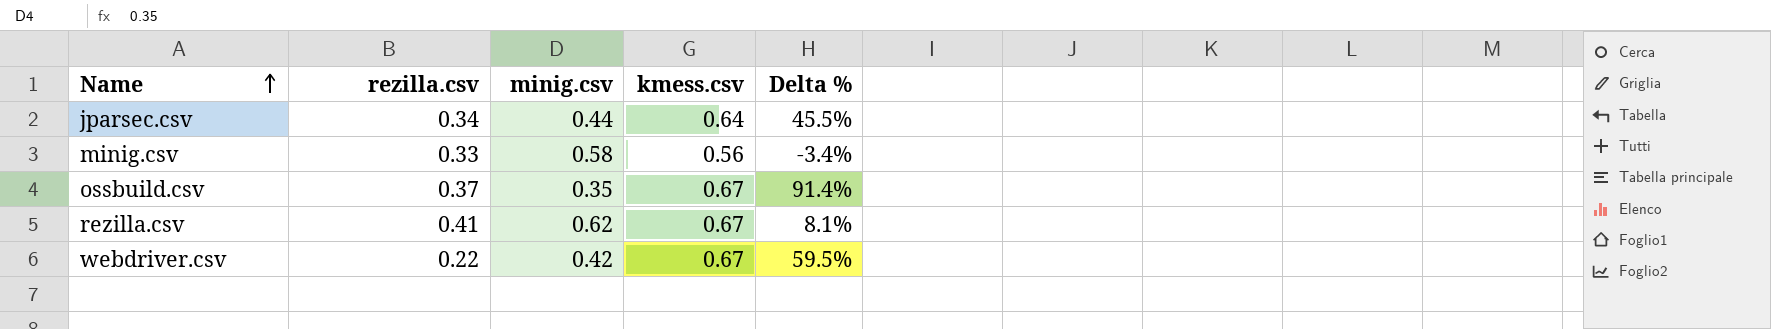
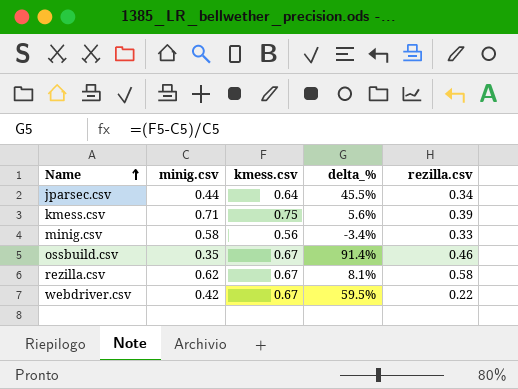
column name: Delta % -> delta_%
column rezilla.csv | position: 2 -> 5
row kmess.csv: none -> 0.71 | 0.75 | 5.6% | 0.39
ossbuild.csv | rezilla.csv: 0.37 -> 0.46
rezilla.csv | rezilla.csv: 0.41 -> 0.58

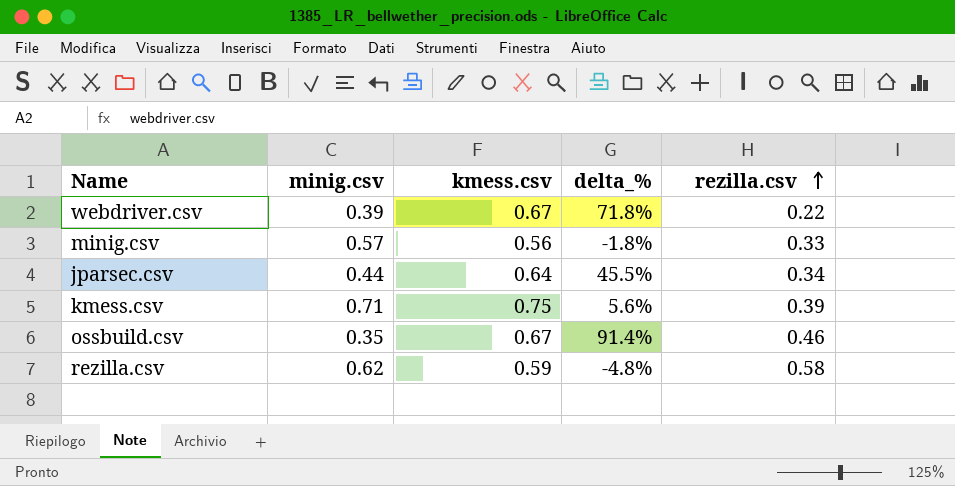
row order: Name ascending -> rezilla.csv ascending
webdriver.csv | minig.csv: 0.42 -> 0.39
webdriver.csv | delta_%: 59.5% -> 71.8%
minig.csv | minig.csv: 0.58 -> 0.57
minig.csv | delta_%: -3.4% -> -1.8%
rezilla.csv | kmess.csv: 0.67 -> 0.59
rezilla.csv | delta_%: 8.1% -> -4.8%

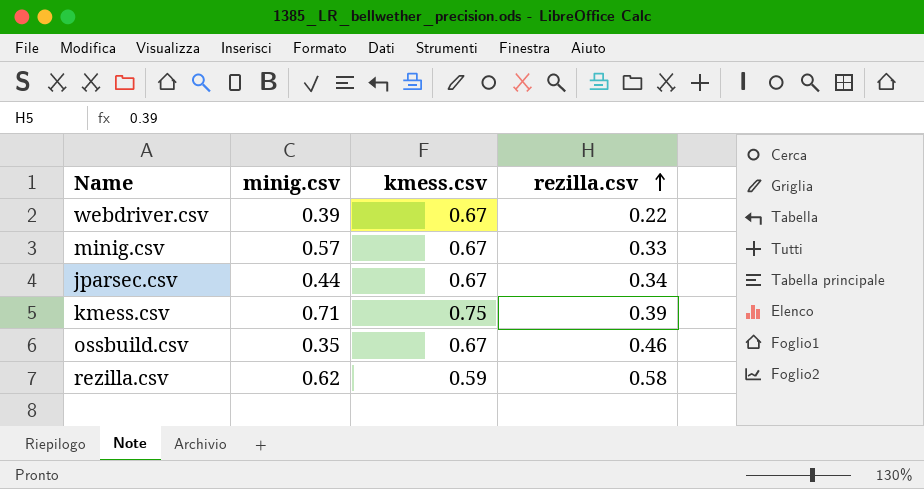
column delta_% | formula: ([kmess.csv] - [minig.csv]) / [minig.csv] -> none
minig.csv | kmess.csv: 0.56 -> 0.67
jparsec.csv | kmess.csv: 0.64 -> 0.67

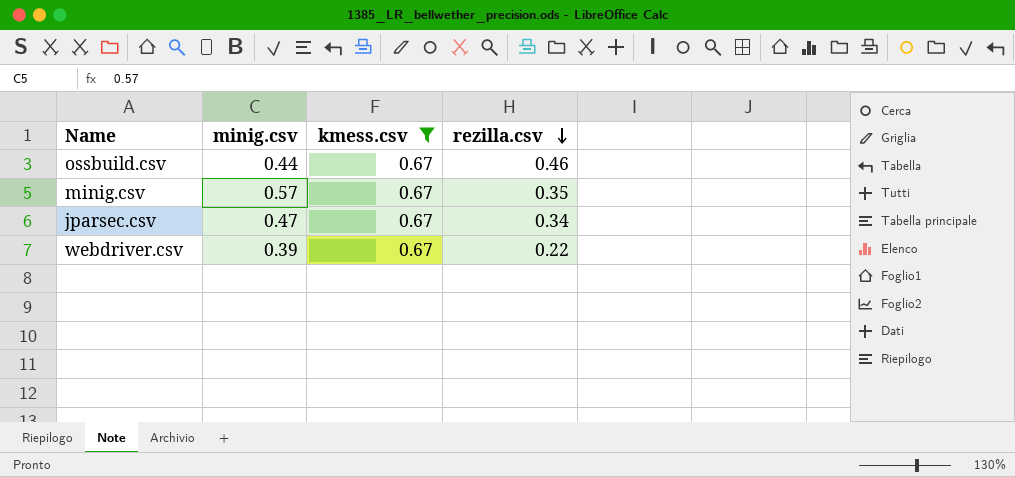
filter: none -> kmess.csv = 0.67
row order: rezilla.csv ascending -> rezilla.csv descending
ossbuild.csv | minig.csv: 0.35 -> 0.44
minig.csv | rezilla.csv: 0.33 -> 0.35
jparsec.csv | minig.csv: 0.44 -> 0.47

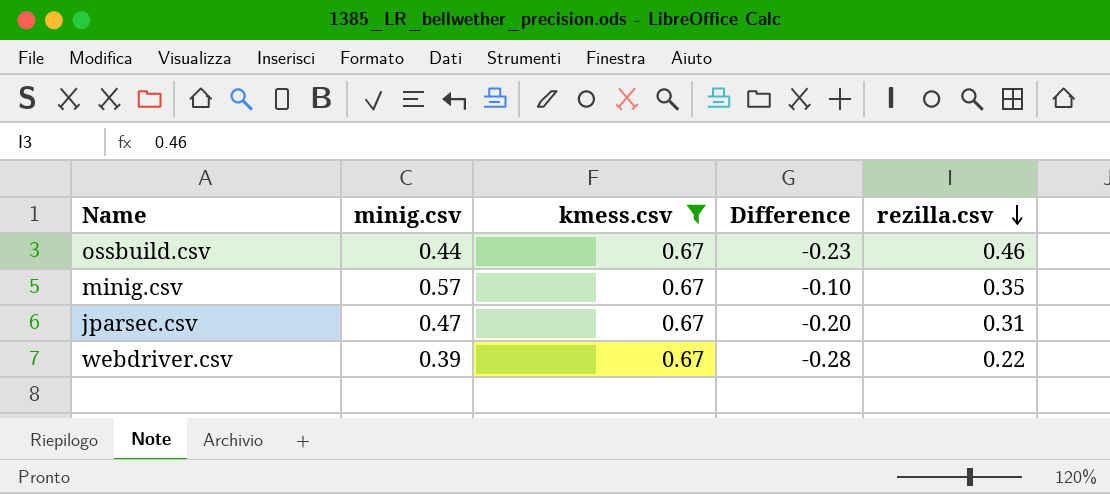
column Difference | formula: none -> [minig.csv] - [kmess.csv]
jparsec.csv | rezilla.csv: 0.34 -> 0.31

